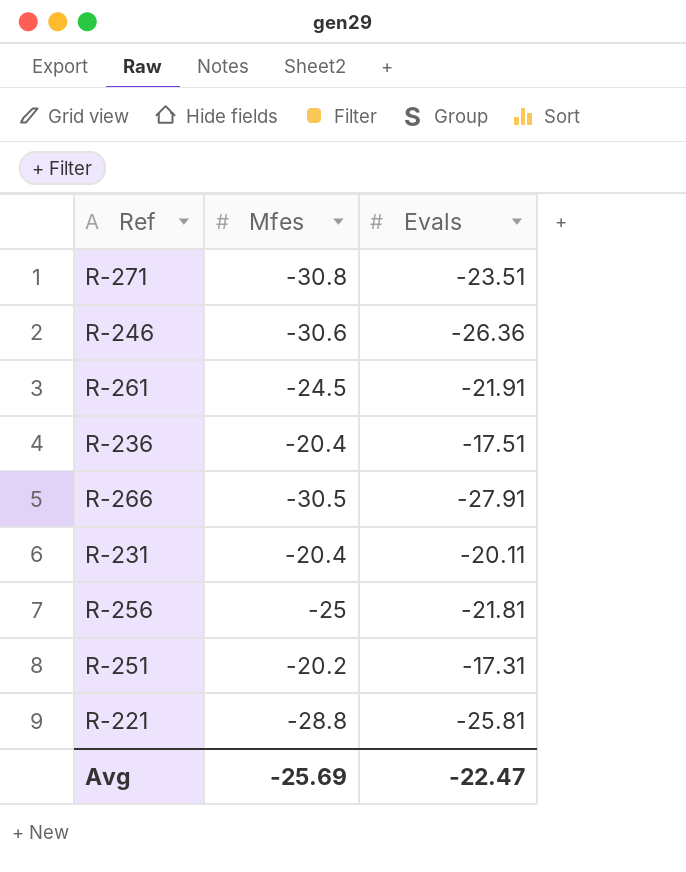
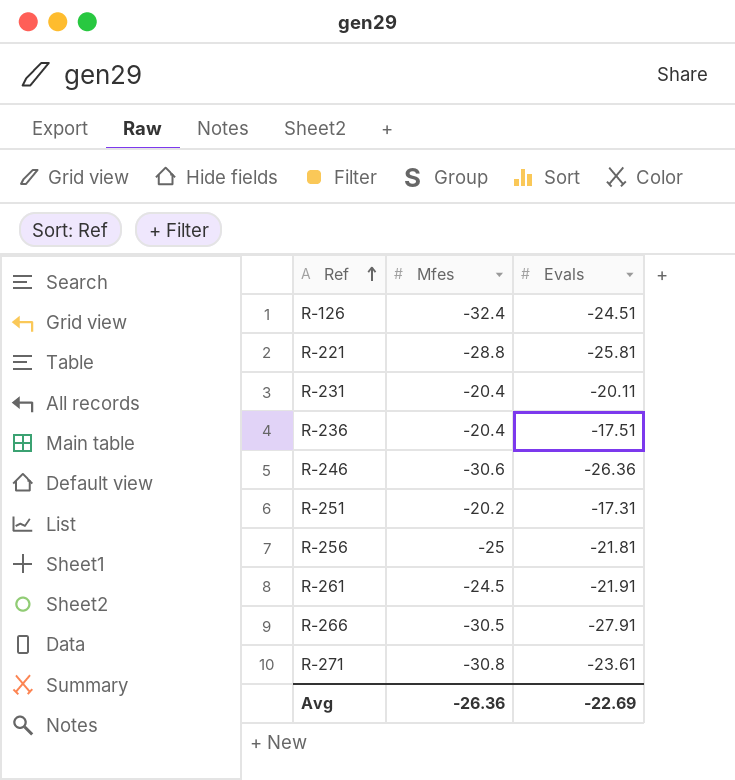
row order: none -> Ref ascending
row R-126: none -> -32.4 | -24.51
R-271 | Evals: -23.51 -> -23.61
Avg | Mfes: -25.69 -> -26.36
Avg | Evals: -22.47 -> -22.69

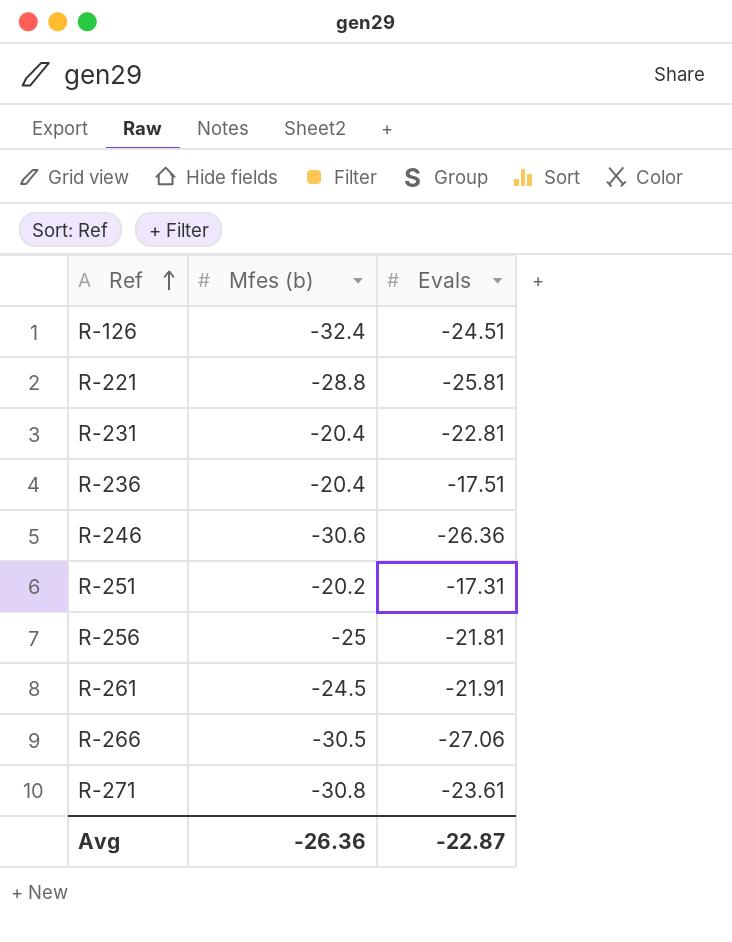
column name: Mfes -> Mfes (b)
R-231 | Evals: -20.11 -> -22.81
R-266 | Evals: -27.91 -> -27.06
Avg | Evals: -22.69 -> -22.87

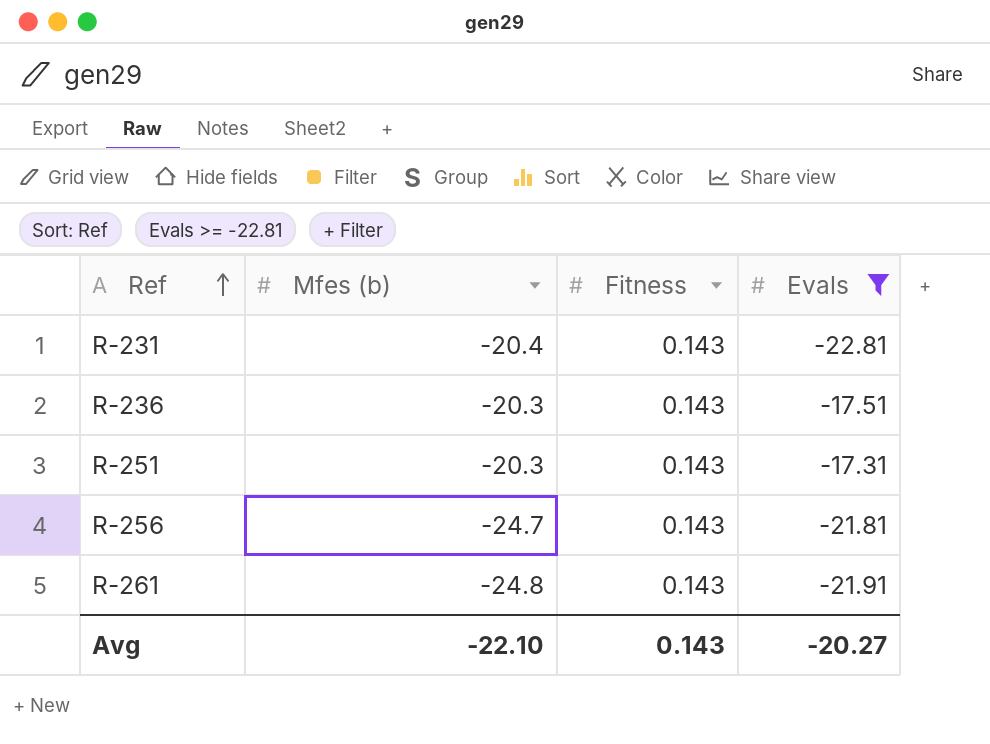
filter: none -> Evals >= -22.81
column Fitness | position: none -> 3
R-236 | Mfes (b): -20.4 -> -20.3
R-251 | Mfes (b): -20.2 -> -20.3
R-256 | Mfes (b): -25 -> -24.7
R-261 | Mfes (b): -24.5 -> -24.8
Avg | Mfes (b): -26.36 -> -22.10
Avg | Evals: -22.87 -> -20.27

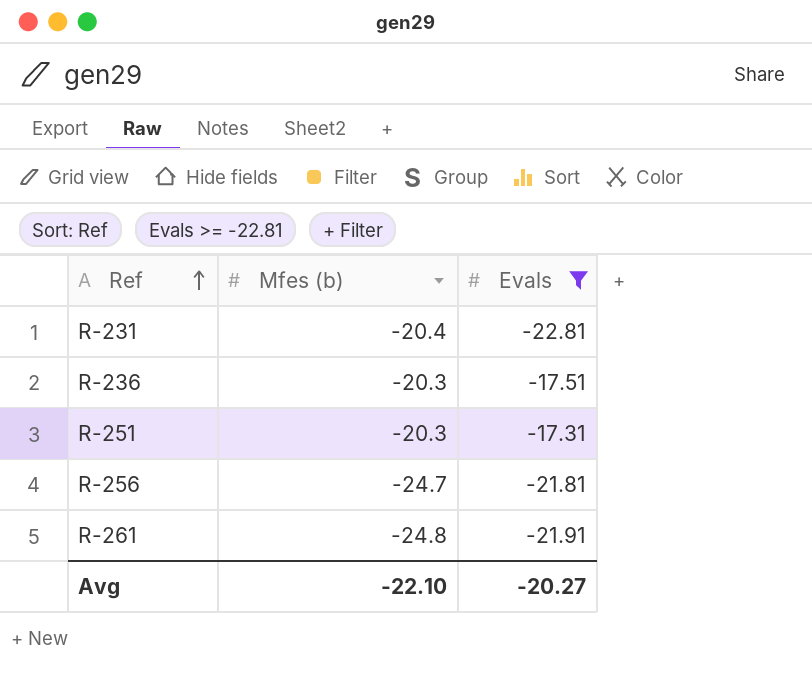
column Fitness | position: 3 -> none

